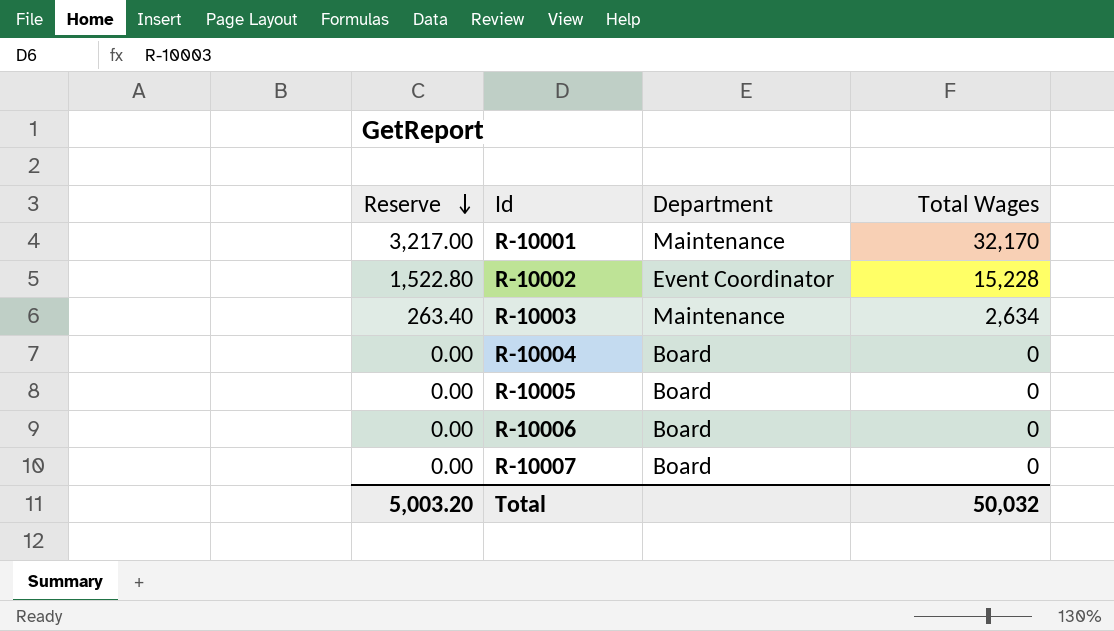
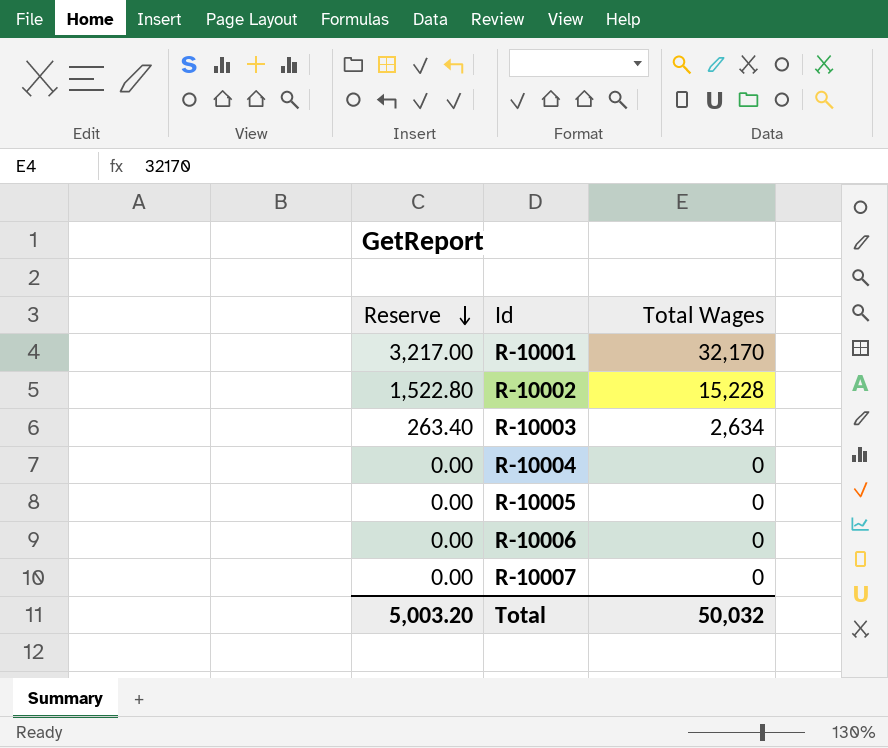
column Department | position: 3 -> none

